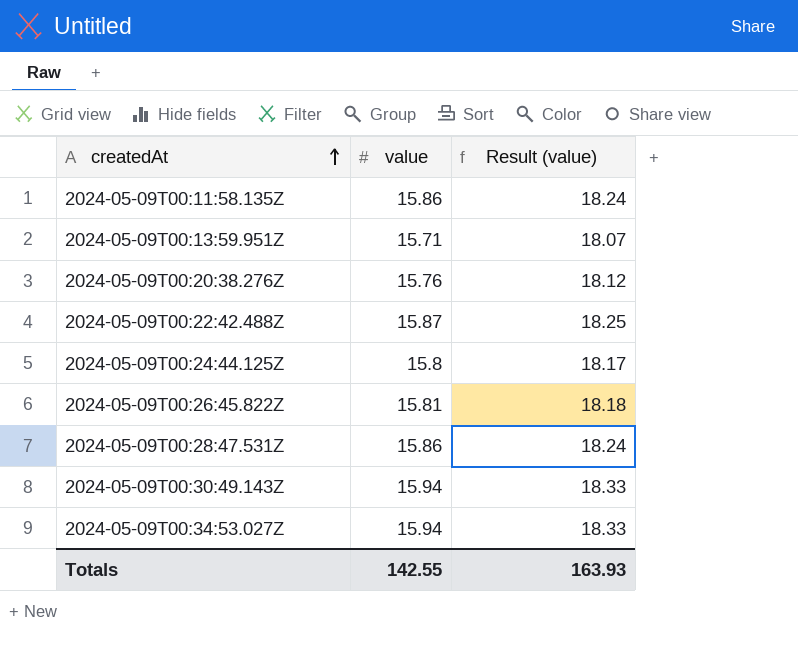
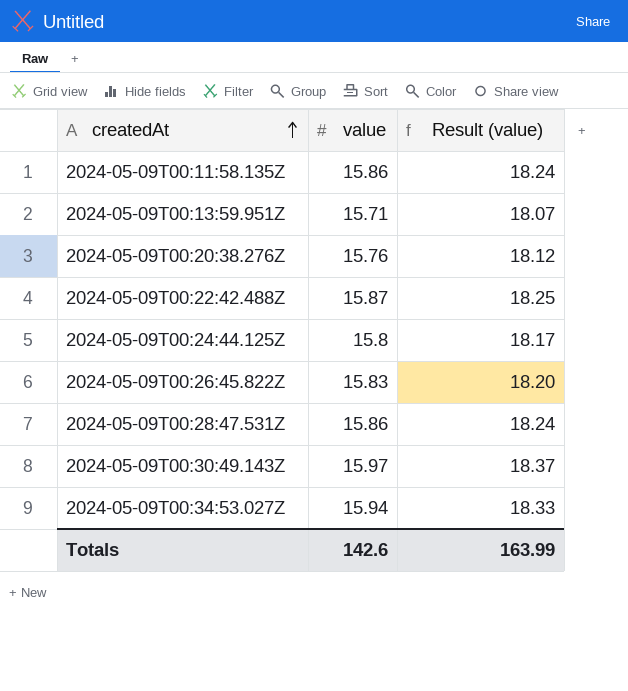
2024-05-09T00:26:45.822Z | value: 15.81 -> 15.83
2024-05-09T00:26:45.822Z | Result (value): 18.18 -> 18.20
2024-05-09T00:30:49.143Z | value: 15.94 -> 15.97
2024-05-09T00:30:49.143Z | Result (value): 18.33 -> 18.37
Totals | value: 142.55 -> 142.6
Totals | Result (value): 163.93 -> 163.99

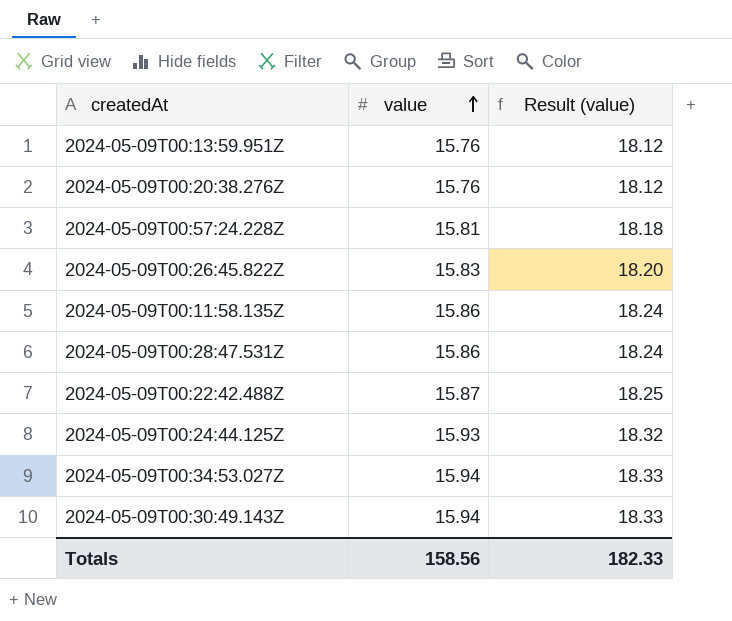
row order: createdAt ascending -> value ascending
2024-05-09T00:13:59.951Z | value: 15.71 -> 15.76
2024-05-09T00:13:59.951Z | Result (value): 18.07 -> 18.12
row 2024-05-09T00:57:24.228Z: none -> 15.81 | 18.18
2024-05-09T00:24:44.125Z | value: 15.8 -> 15.93
2024-05-09T00:24:44.125Z | Result (value): 18.17 -> 18.32
2024-05-09T00:30:49.143Z | value: 15.97 -> 15.94
2024-05-09T00:30:49.143Z | Result (value): 18.37 -> 18.33
Totals | value: 142.6 -> 158.56
Totals | Result (value): 163.99 -> 182.33

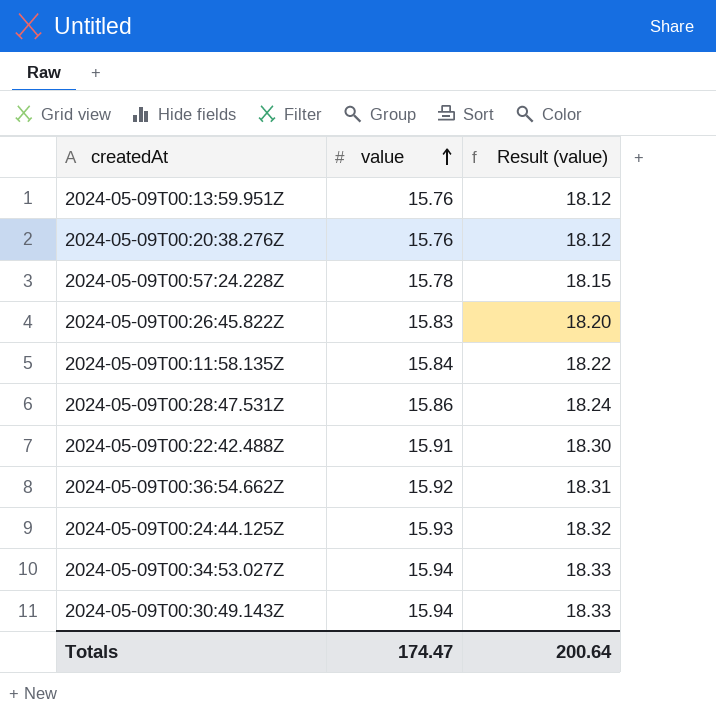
2024-05-09T00:57:24.228Z | value: 15.81 -> 15.78
2024-05-09T00:57:24.228Z | Result (value): 18.18 -> 18.15
2024-05-09T00:11:58.135Z | value: 15.86 -> 15.84
2024-05-09T00:11:58.135Z | Result (value): 18.24 -> 18.22
2024-05-09T00:22:42.488Z | value: 15.87 -> 15.91
2024-05-09T00:22:42.488Z | Result (value): 18.25 -> 18.30
row 2024-05-09T00:36:54.662Z: none -> 15.92 | 18.31
Totals | value: 158.56 -> 174.47
Totals | Result (value): 182.33 -> 200.64

